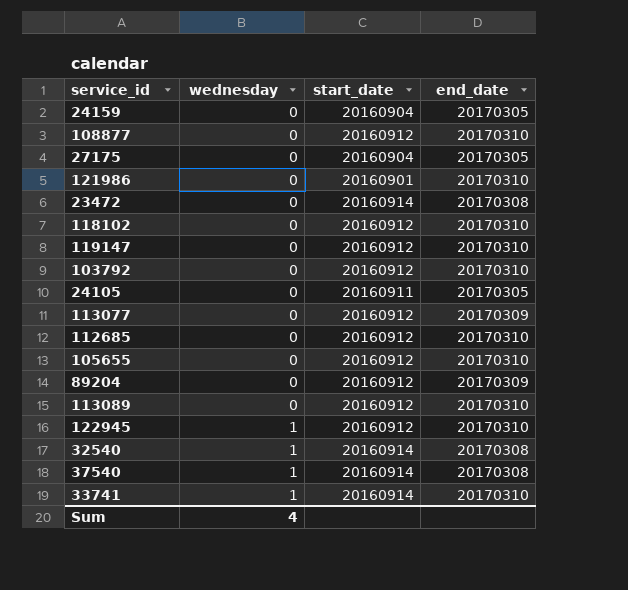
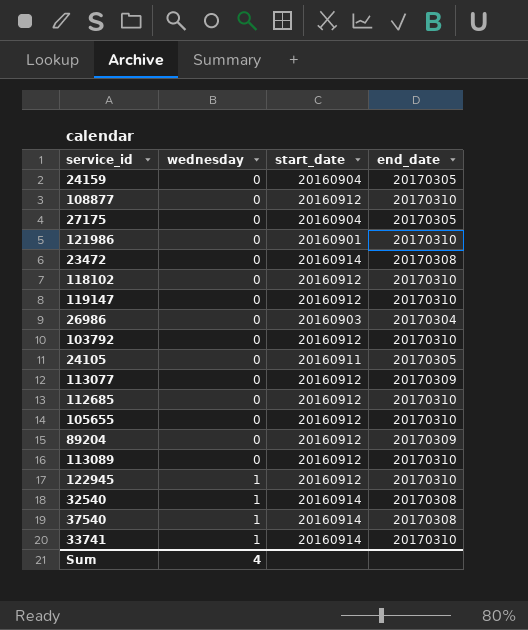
row 26986: none -> 0 | 20160903 | 20170304

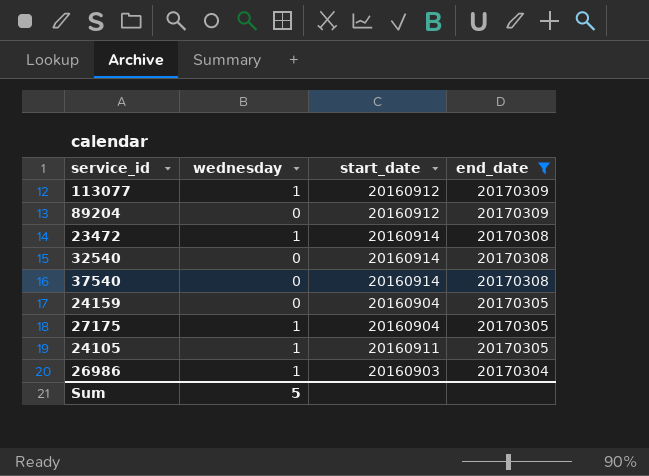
filter: none -> end_date != 20170310
row order: wednesday ascending -> end_date descending
113077 | wednesday: 0 -> 1
23472 | wednesday: 0 -> 1
32540 | wednesday: 1 -> 0
37540 | wednesday: 1 -> 0
27175 | wednesday: 0 -> 1
24105 | wednesday: 0 -> 1
26986 | wednesday: 0 -> 1
Sum | wednesday: 4 -> 5

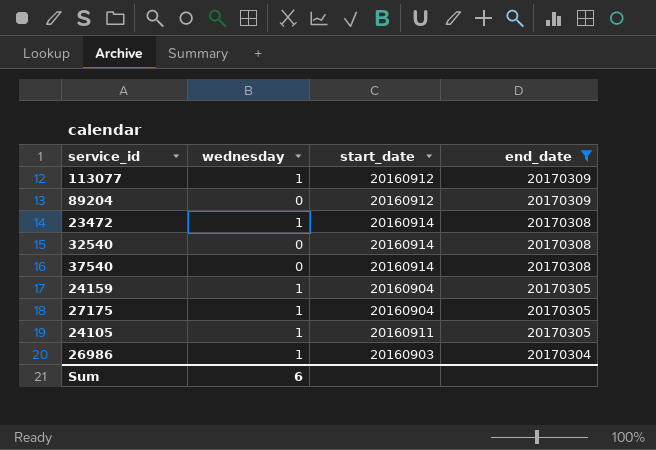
24159 | wednesday: 0 -> 1
Sum | wednesday: 5 -> 6

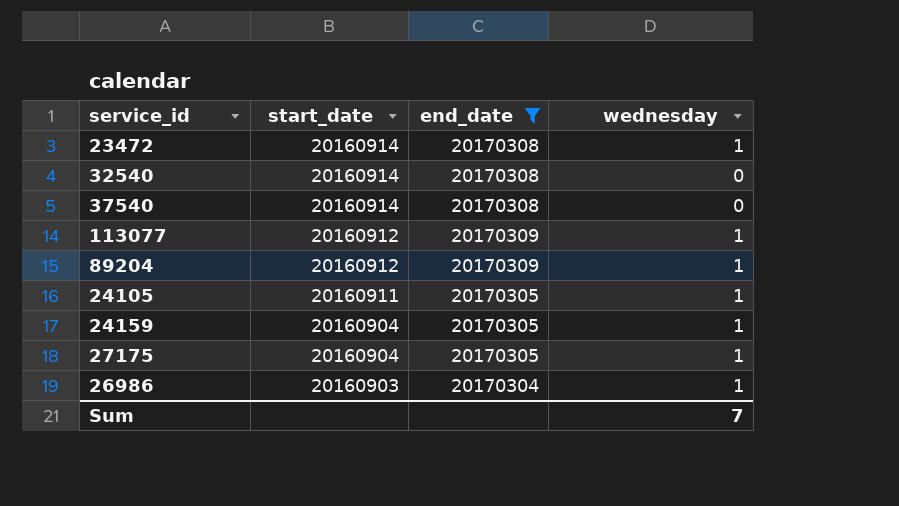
row order: end_date descending -> start_date descending
column wednesday | position: 2 -> 4
89204 | wednesday: 0 -> 1
Sum | wednesday: 6 -> 7

